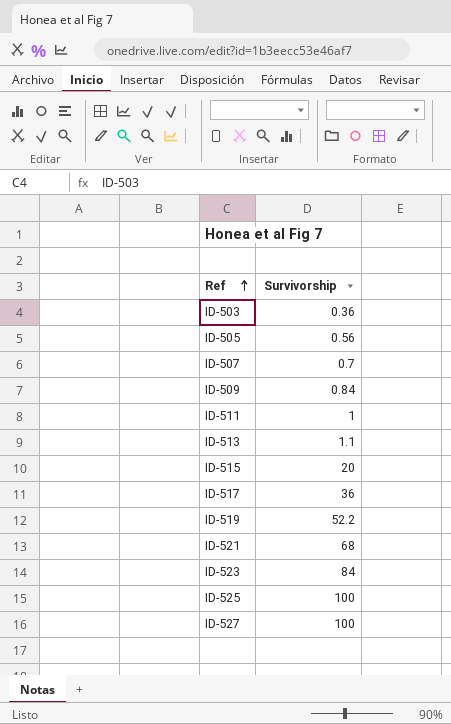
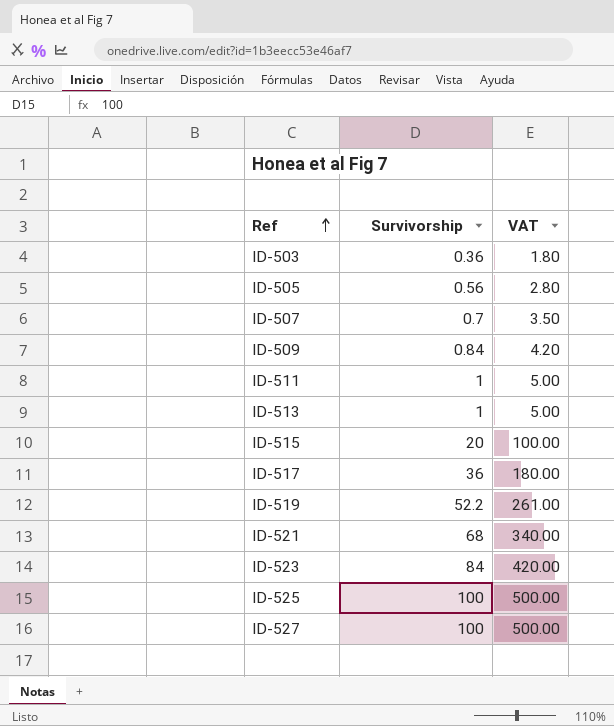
column VAT | formula: none -> [Survivorship] * 5
ID-513 | Survivorship: 1.1 -> 1

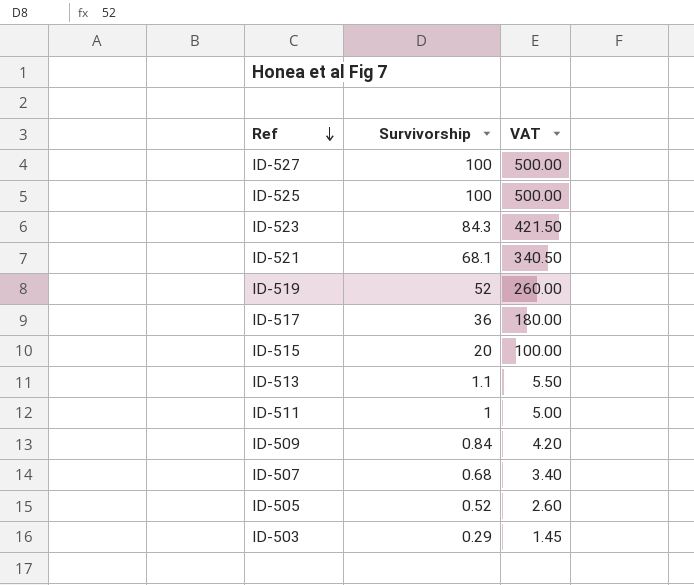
row order: Ref ascending -> Ref descending
ID-523 | Survivorship: 84 -> 84.3
ID-523 | VAT: 420.00 -> 421.50
ID-521 | Survivorship: 68 -> 68.1
ID-521 | VAT: 340.00 -> 340.50
ID-519 | Survivorship: 52.2 -> 52
ID-519 | VAT: 261.00 -> 260.00
ID-513 | Survivorship: 1 -> 1.1
ID-513 | VAT: 5.00 -> 5.50
ID-507 | Survivorship: 0.7 -> 0.68
ID-507 | VAT: 3.50 -> 3.40
ID-505 | Survivorship: 0.56 -> 0.52
ID-505 | VAT: 2.80 -> 2.60
ID-503 | Survivorship: 0.36 -> 0.29
ID-503 | VAT: 1.80 -> 1.45

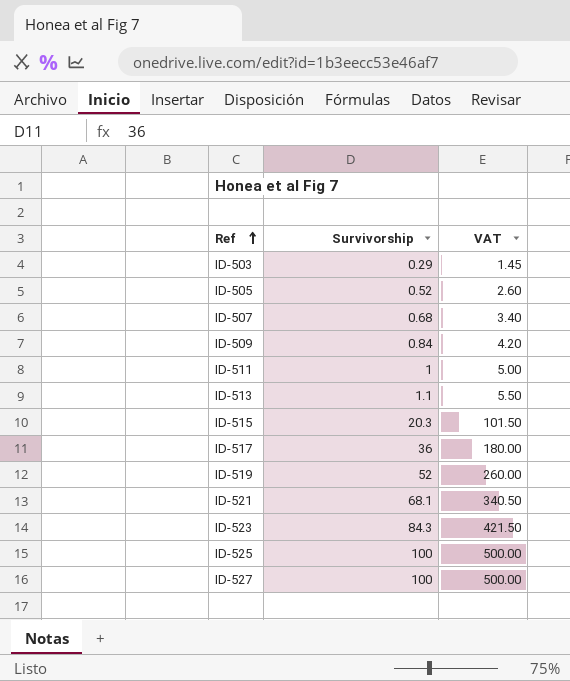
row order: Ref descending -> Ref ascending
ID-515 | Survivorship: 20 -> 20.3
ID-515 | VAT: 100.00 -> 101.50

